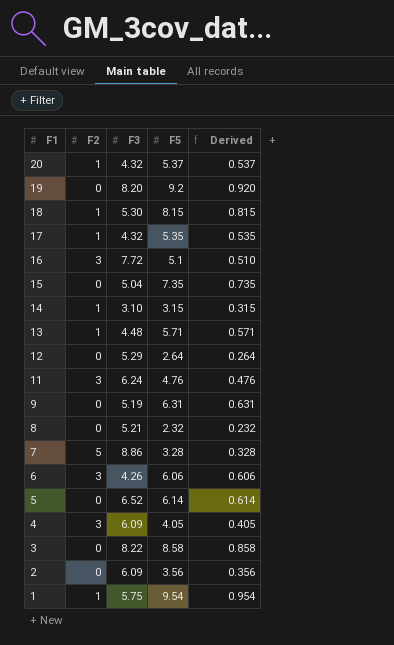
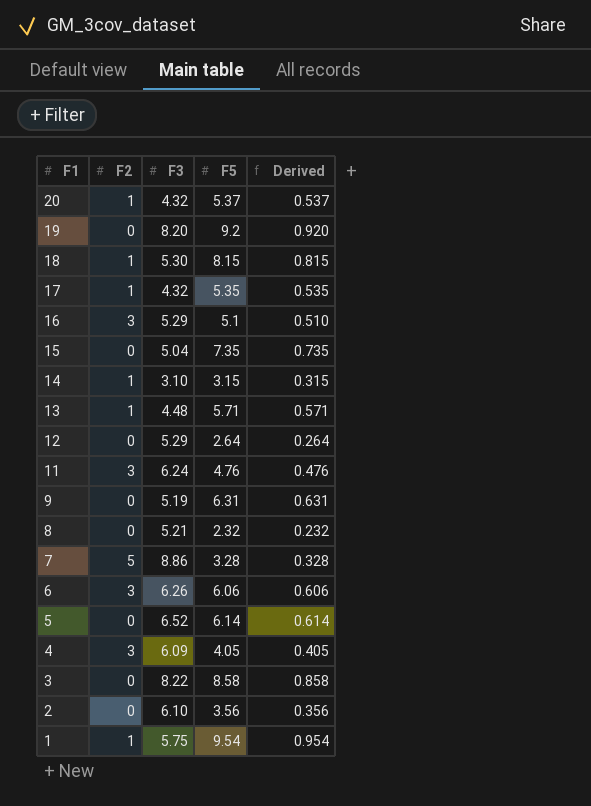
16 | F3: 7.72 -> 5.29
6 | F3: 4.26 -> 6.26
2 | F3: 6.09 -> 6.10

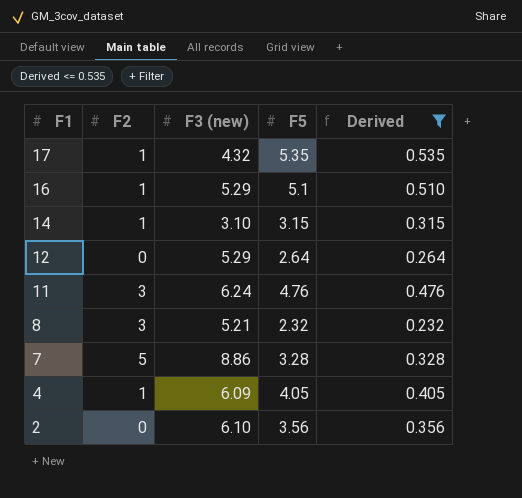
filter: none -> Derived <= 0.535
column name: F3 -> F3 (new)
16 | F2: 3 -> 1
8 | F2: 0 -> 3
4 | F2: 3 -> 1

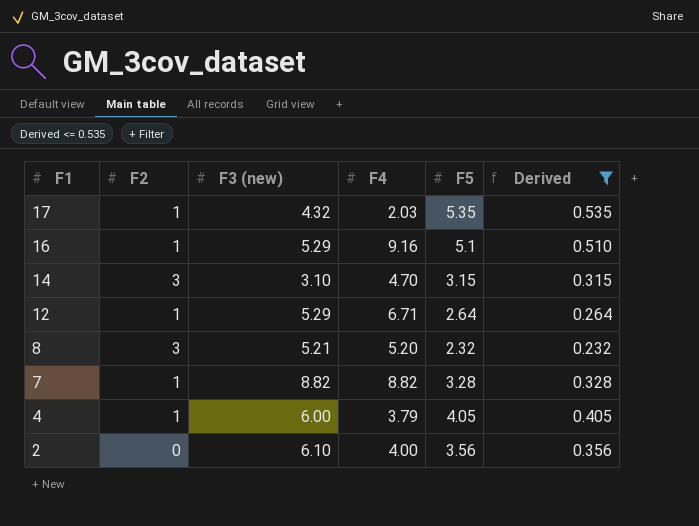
column F4 | position: none -> 4
row 11: 3 | 6.24 | 4.76 | 0.476 -> none
14 | F2: 1 -> 3
12 | F2: 0 -> 1
7 | F2: 5 -> 1
7 | F3 (new): 8.86 -> 8.82
4 | F3 (new): 6.09 -> 6.00

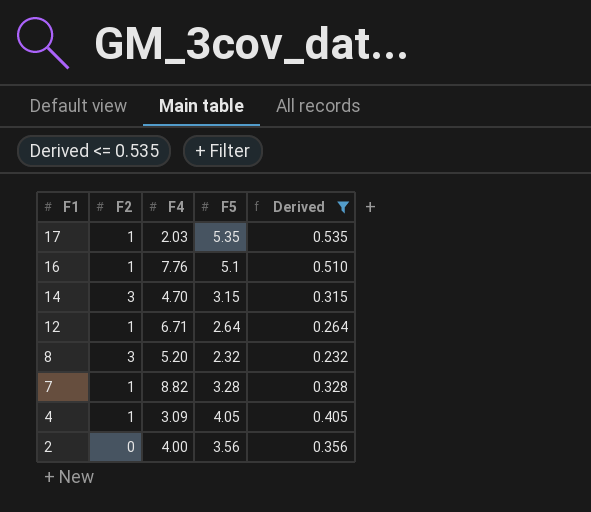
column F3 (new) | position: 3 -> none
16 | F4: 9.16 -> 7.76
4 | F4: 3.79 -> 3.09

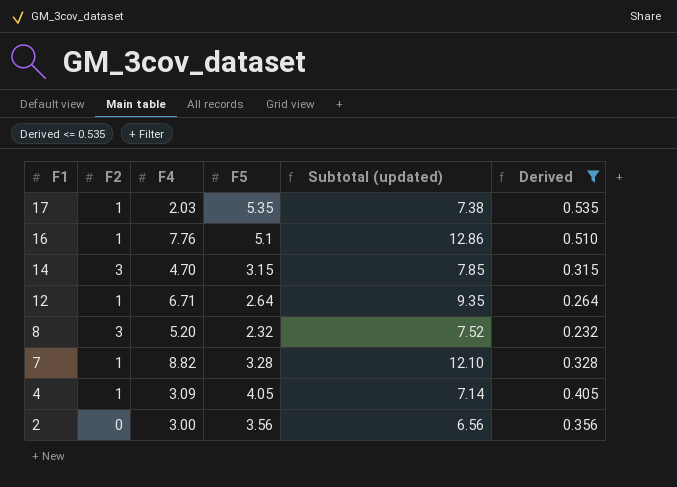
column Subtotal (updated) | formula: none -> [F4] + [F5]
2 | F4: 4.00 -> 3.00

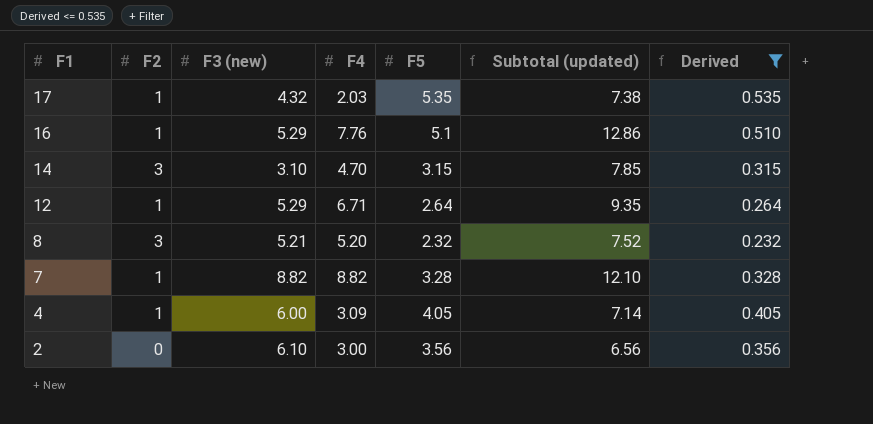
column F3 (new) | position: none -> 3

